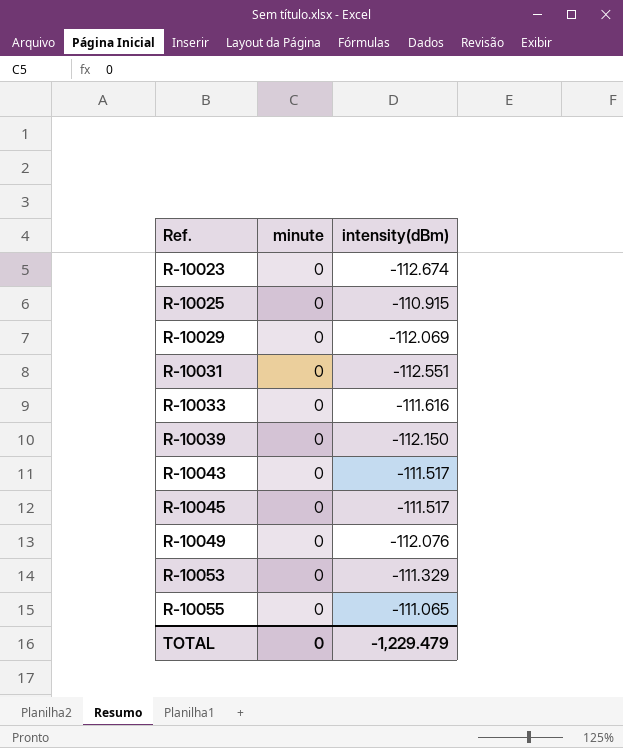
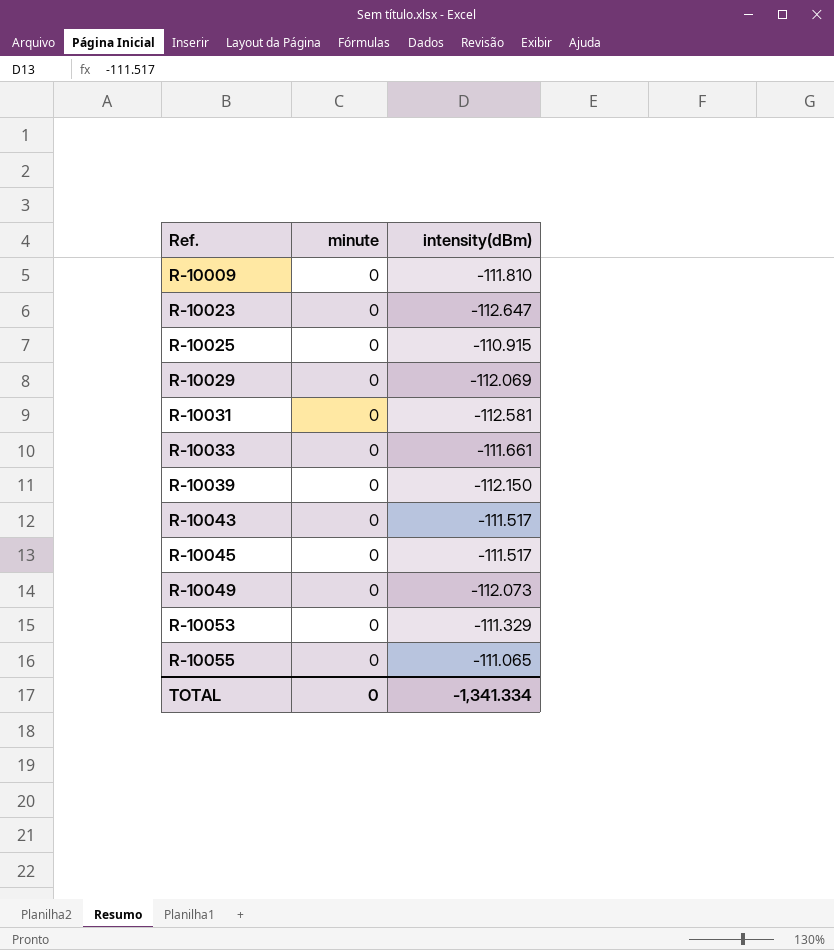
row R-10009: none -> 0 | -111.810
R-10023 | intensity(dBm): -112.674 -> -112.647
R-10031 | intensity(dBm): -112.551 -> -112.581
R-10033 | intensity(dBm): -111.616 -> -111.661
R-10049 | intensity(dBm): -112.076 -> -112.073
TOTAL | intensity(dBm): -1,229.479 -> -1,341.334

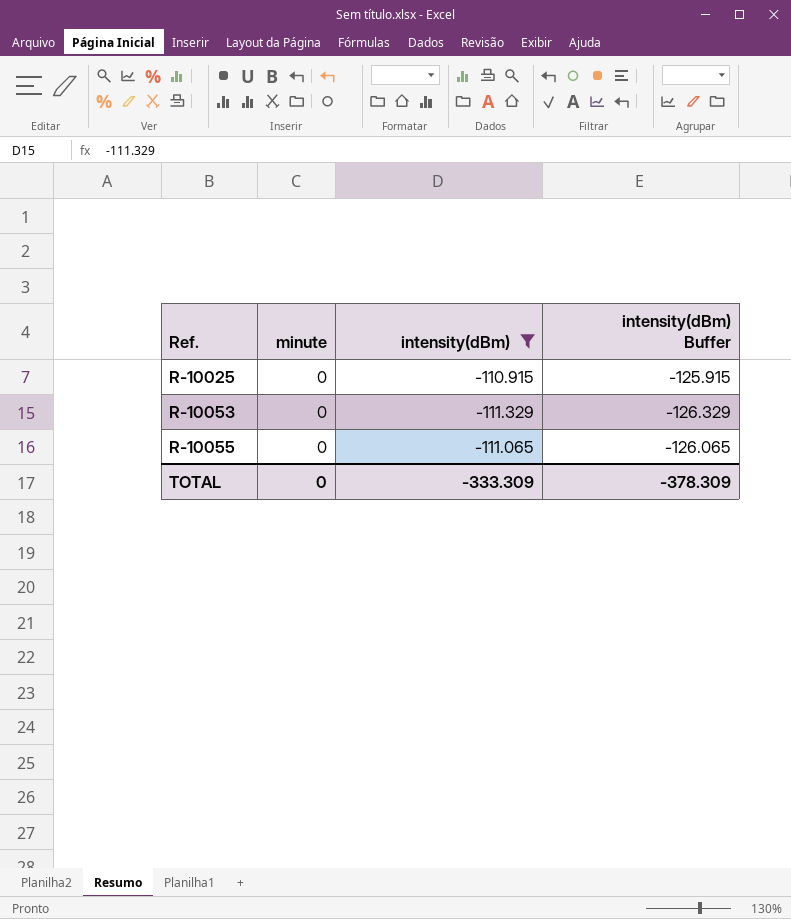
filter: none -> intensity(dBm) >= -111.329
column intensity(dBm) Buffer | formula: none -> [intensity(dBm)] - 15
TOTAL | intensity(dBm): -1,341.334 -> -333.309

